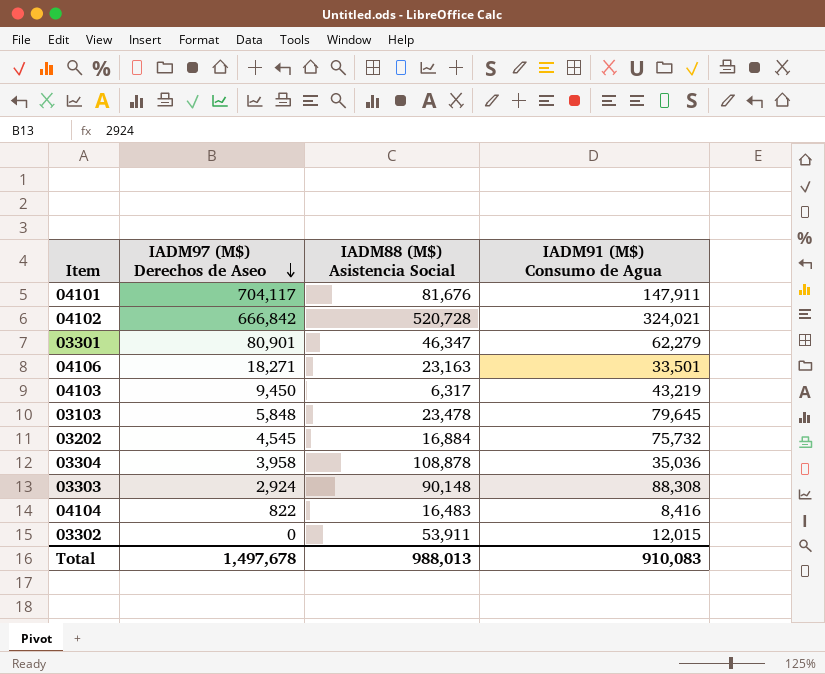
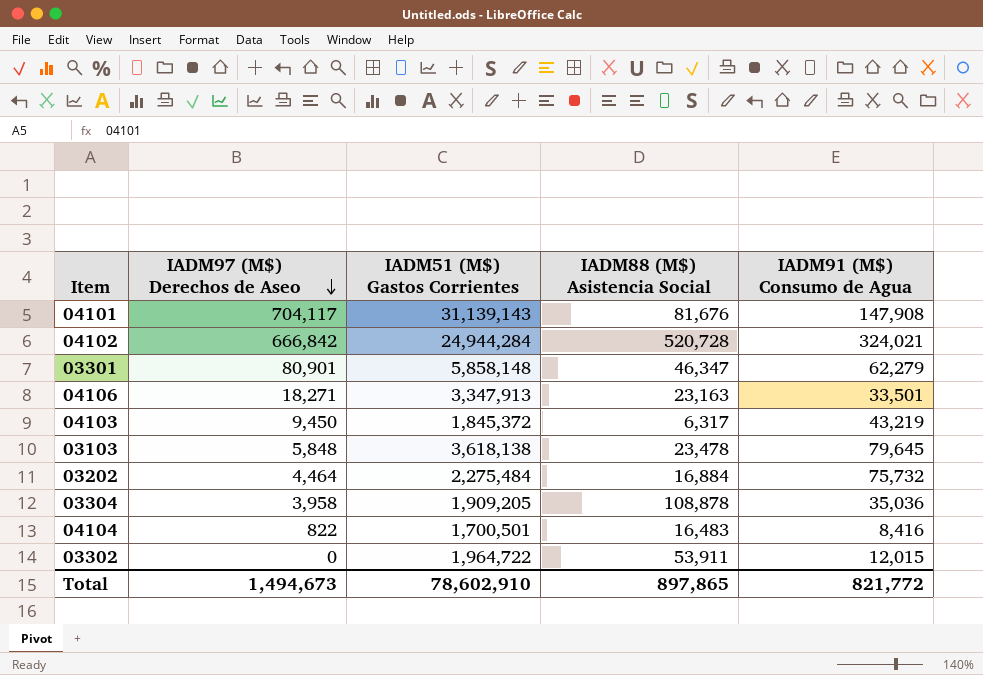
column IADM51 (M$) Gastos Corrientes | position: none -> 3
row 03303: 2,924 | 90,148 | 88,308 -> none
04101 | IADM91 (M$) Consumo de Agua: 147,911 -> 147,908
03202 | IADM97 (M$) Derechos de Aseo: 4,545 -> 4,464
Total | IADM97 (M$) Derechos de Aseo: 1,497,678 -> 1,494,673
Total | IADM88 (M$) Asistencia Social: 988,013 -> 897,865
Total | IADM91 (M$) Consumo de Agua: 910,083 -> 821,772

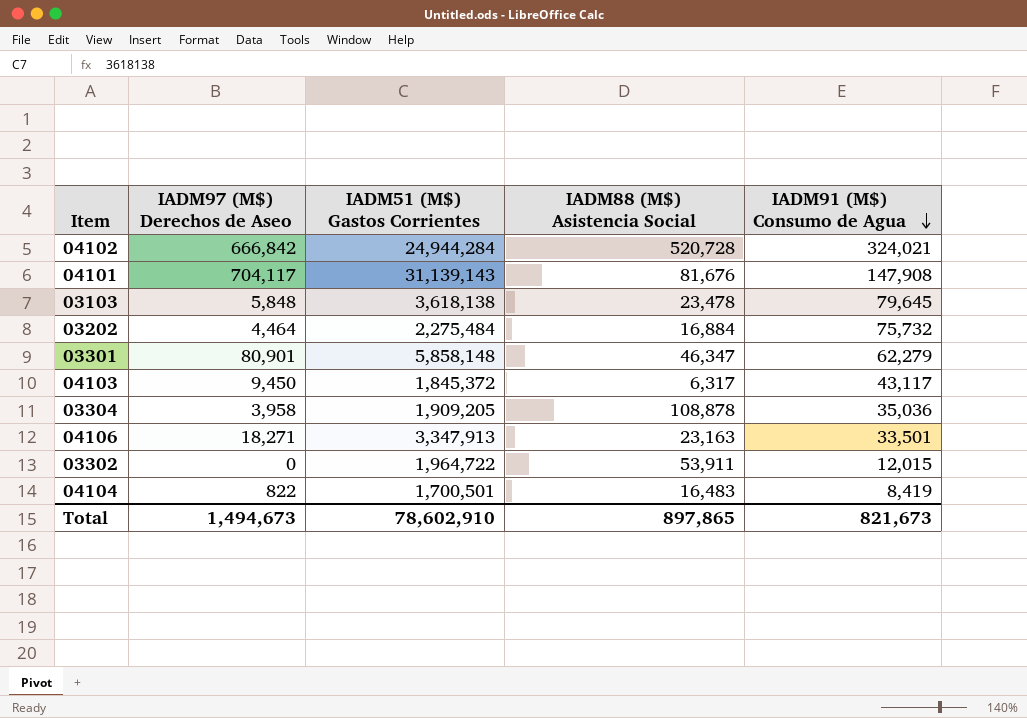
row order: IADM97 (M$) Derechos de Aseo descending -> IADM91 (M$) Consumo de Agua descending
04103 | IADM91 (M$) Consumo de Agua: 43,219 -> 43,117
04104 | IADM91 (M$) Consumo de Agua: 8,416 -> 8,419
Total | IADM91 (M$) Consumo de Agua: 821,772 -> 821,673

